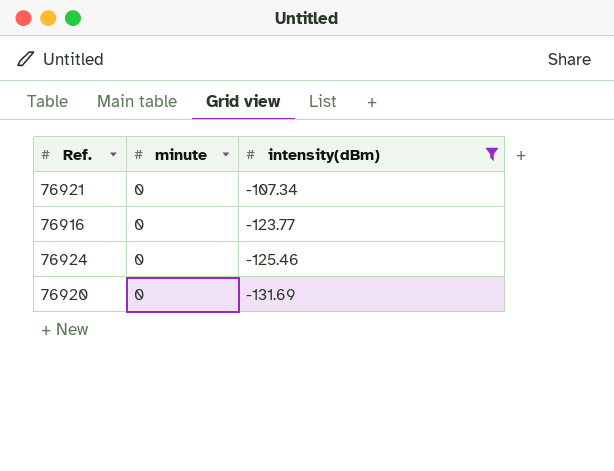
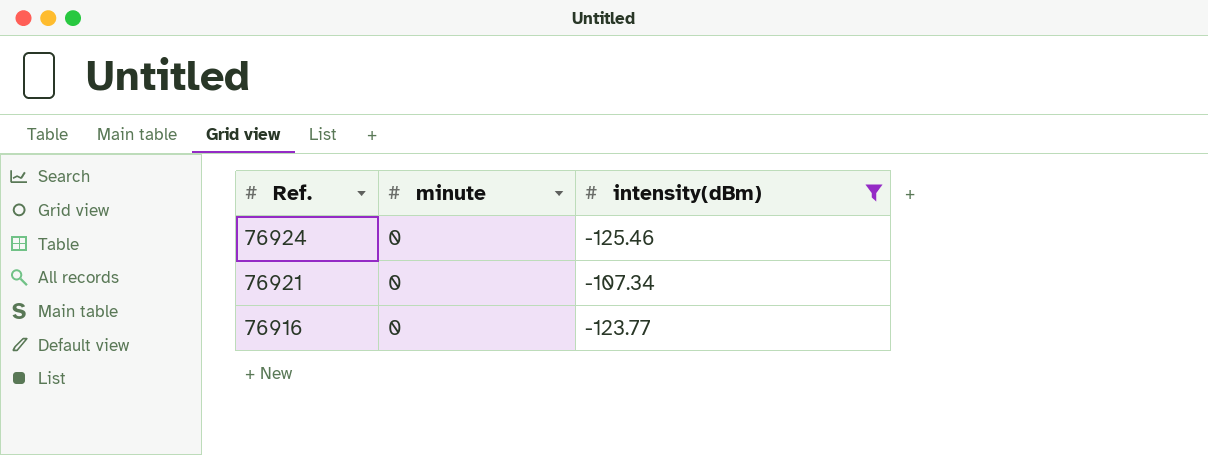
row order: intensity(dBm) descending -> Ref. descending
row 76920: 0 | -131.69 -> none

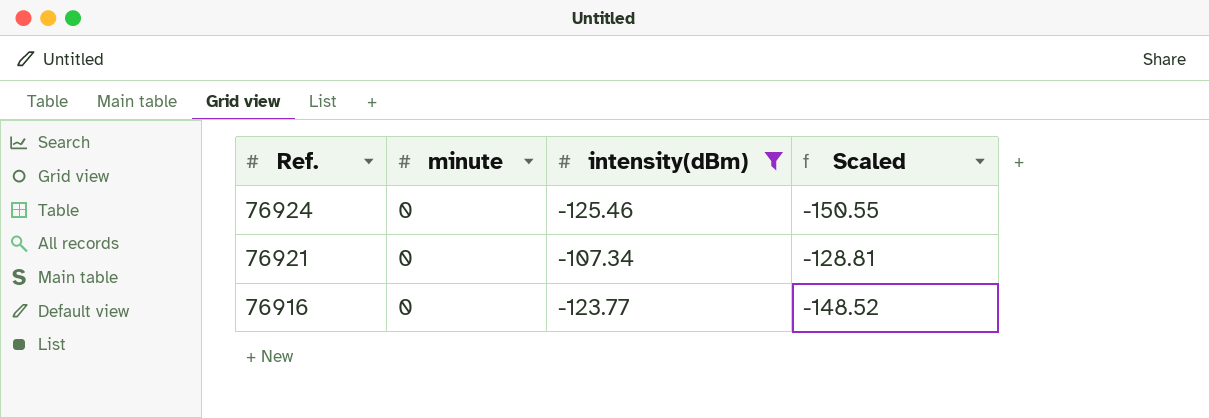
column Scaled | formula: none -> [intensity(dBm)] * 1.2

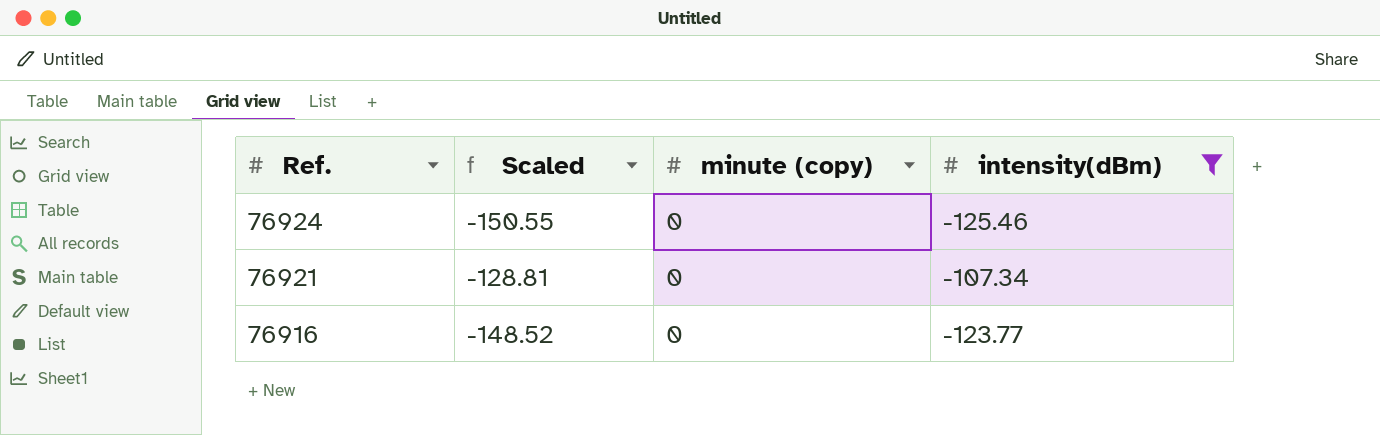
column Scaled | position: 4 -> 2
column name: minute -> minute (copy)

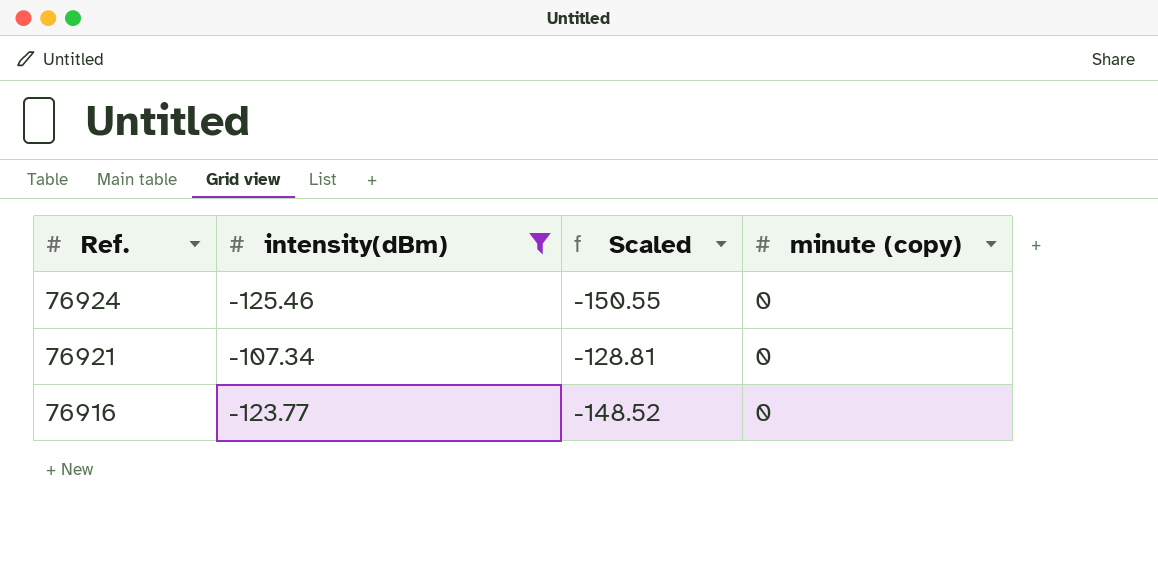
column intensity(dBm) | position: 4 -> 2

